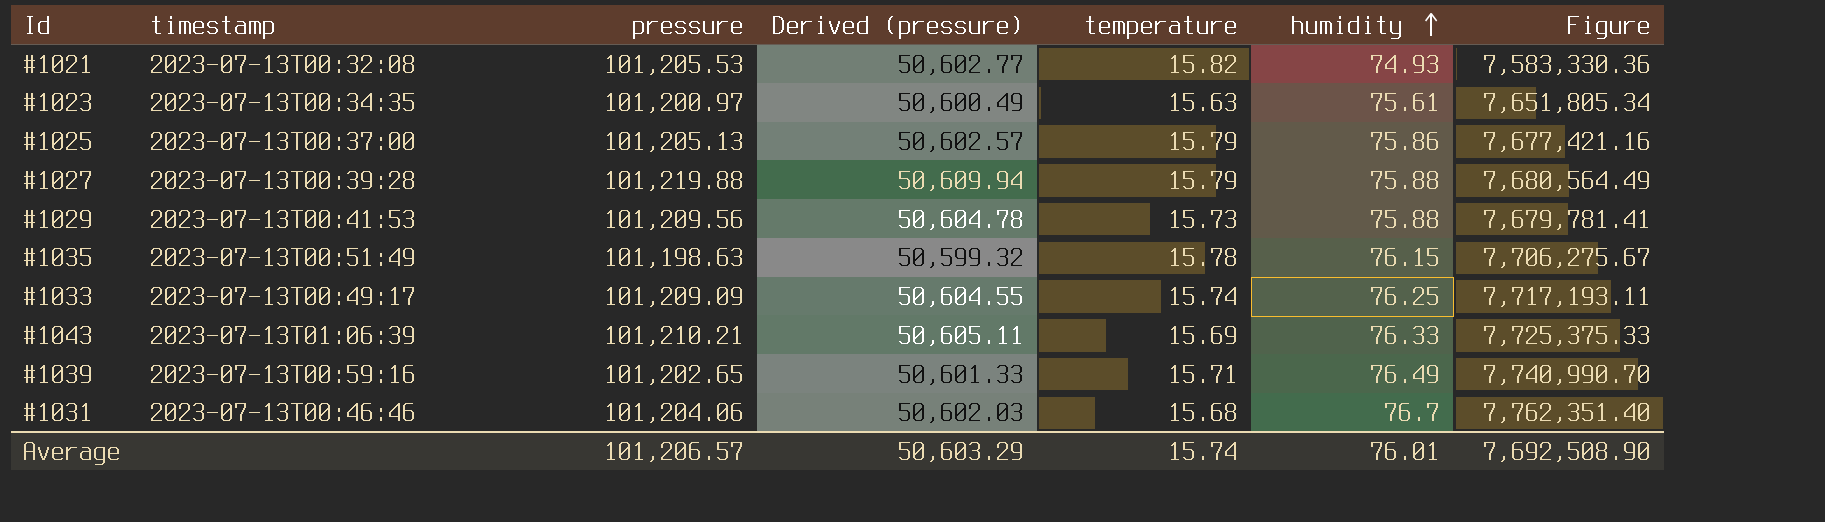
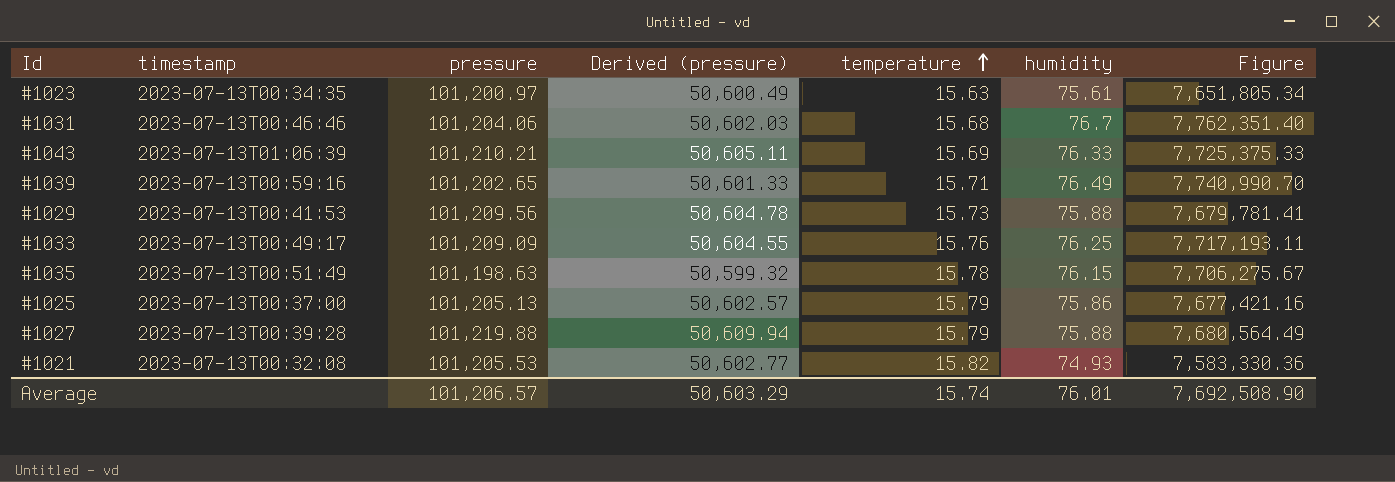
row order: humidity ascending -> temperature ascending
#1033 | temperature: 15.74 -> 15.76

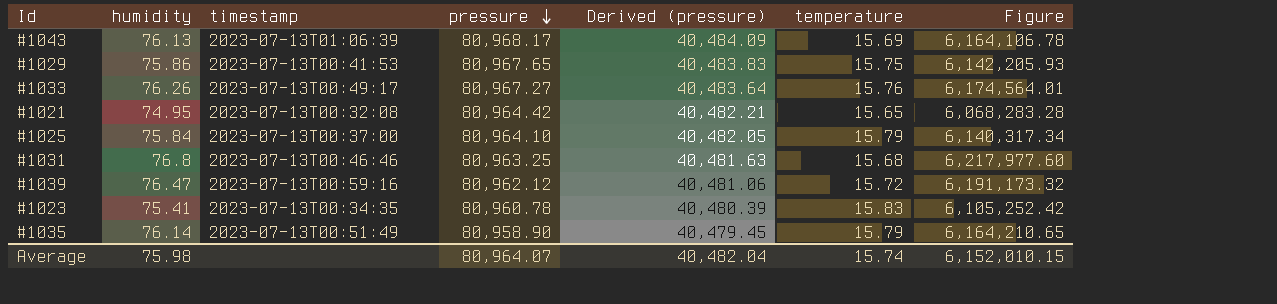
row order: temperature ascending -> pressure descending
column humidity | position: 6 -> 2
row #1027: 2023-07-13T00:39:28 | 101,219.88 | 50,609.94 | 15.79 | 75.88 | 7,680,564.49 -> none
#1043 | humidity: 76.33 -> 76.13
#1043 | pressure: 101,210.21 -> 80,968.17
#1043 | Derived (pressure): 50,605.11 -> 40,484.09
#1043 | Figure: 7,725,375.33 -> 6,164,106.78
#1029 | humidity: 75.88 -> 75.86
#1029 | pressure: 101,209.56 -> 80,967.65
#1029 | Derived (pressure): 50,604.78 -> 40,483.83
#1029 | temperature: 15.73 -> 15.75
#1029 | Figure: 7,679,781.41 -> 6,142,205.93
#1033 | humidity: 76.25 -> 76.26
#1033 | pressure: 101,209.09 -> 80,967.27
#1033 | Derived (pressure): 50,604.55 -> 40,483.64
#1033 | Figure: 7,717,193.11 -> 6,174,564.01
#1021 | humidity: 74.93 -> 74.95
#1021 | pressure: 101,205.53 -> 80,964.42
#1021 | Derived (pressure): 50,602.77 -> 40,482.21
#1021 | temperature: 15.82 -> 15.65
#1021 | Figure: 7,583,330.36 -> 6,068,283.28
#1025 | humidity: 75.86 -> 75.84
#1025 | pressure: 101,205.13 -> 80,964.10
#1025 | Derived (pressure): 50,602.57 -> 40,482.05
#1025 | Figure: 7,677,421.16 -> 6,140,317.34
#1031 | humidity: 76.7 -> 76.8
#1031 | pressure: 101,204.06 -> 80,963.25
#1031 | Derived (pressure): 50,602.03 -> 40,481.63
#1031 | Figure: 7,762,351.40 -> 6,217,977.60
#1039 | humidity: 76.49 -> 76.47
#1039 | pressure: 101,202.65 -> 80,962.12
#1039 | Derived (pressure): 50,601.33 -> 40,481.06
#1039 | temperature: 15.71 -> 15.72
#1039 | Figure: 7,740,990.70 -> 6,191,173.32
#1023 | humidity: 75.61 -> 75.41
#1023 | pressure: 101,200.97 -> 80,960.78
#1023 | Derived (pressure): 50,600.49 -> 40,480.39
#1023 | temperature: 15.63 -> 15.83
#1023 | Figure: 7,651,805.34 -> 6,105,252.42
#1035 | humidity: 76.15 -> 76.14
#1035 | pressure: 101,198.63 -> 80,958.90
#1035 | Derived (pressure): 50,599.32 -> 40,479.45
#1035 | temperature: 15.78 -> 15.79
#1035 | Figure: 7,706,275.67 -> 6,164,210.65
Average | humidity: 76.01 -> 75.98
Average | pressure: 101,206.57 -> 80,964.07
Average | Derived (pressure): 50,603.29 -> 40,482.04
Average | Figure: 7,692,508.90 -> 6,152,010.15

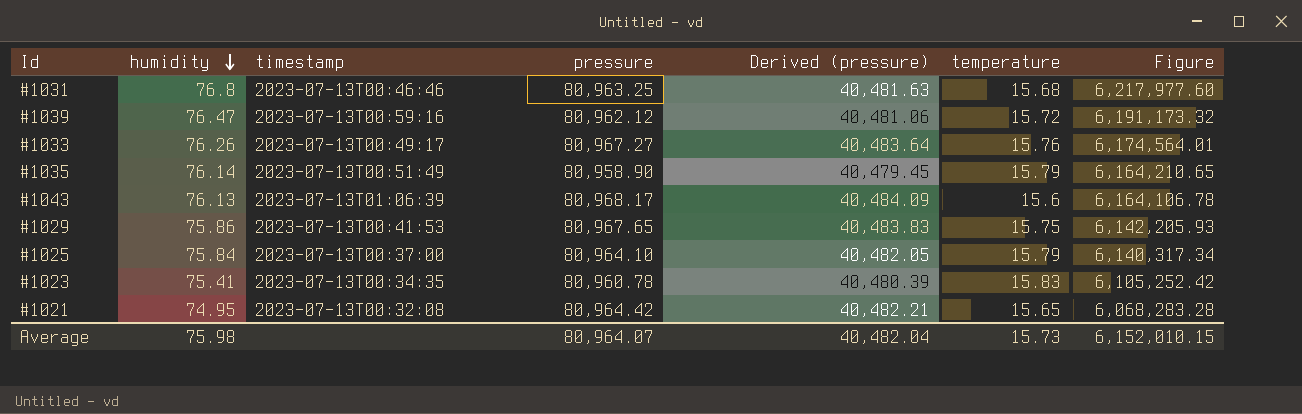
row order: pressure descending -> humidity descending
#1043 | temperature: 15.69 -> 15.6
Average | temperature: 15.74 -> 15.73

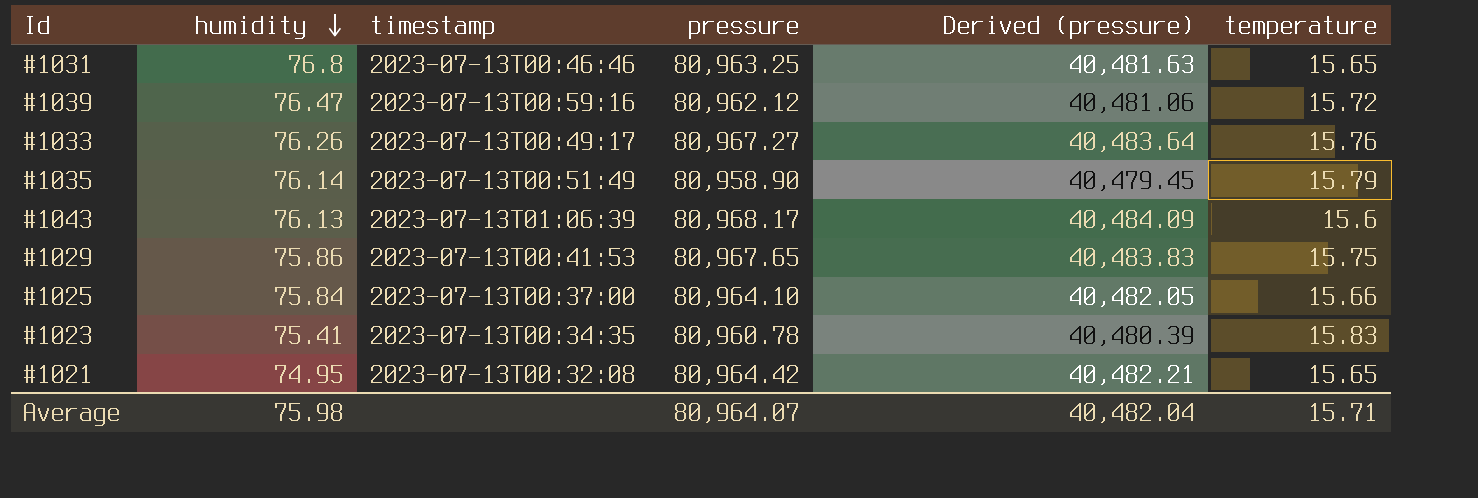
column Figure | formula: [humidity] * [pressure] -> none
#1031 | temperature: 15.68 -> 15.65
#1025 | temperature: 15.79 -> 15.66
Average | temperature: 15.73 -> 15.71

